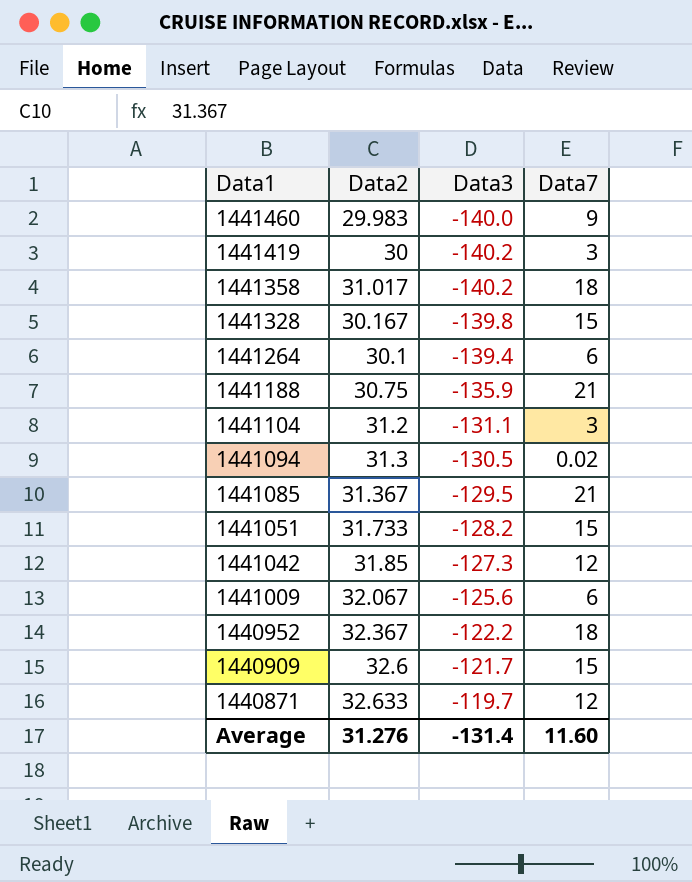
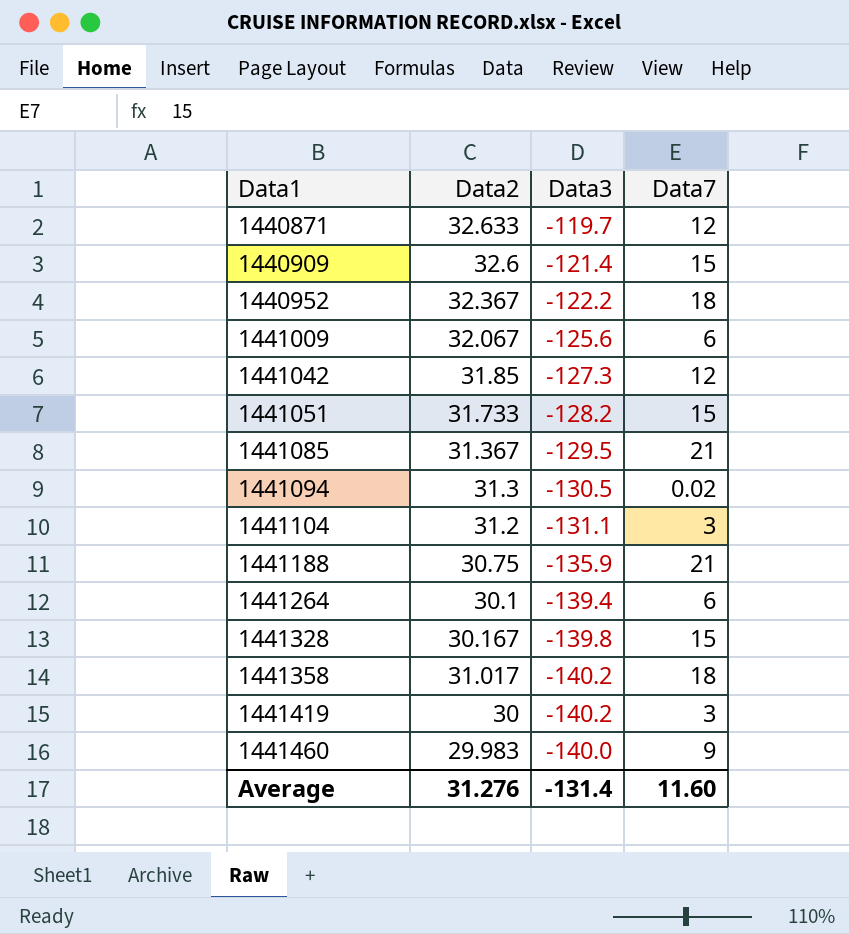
row order: Data1 descending -> Data1 ascending
1440909 | Data3: -121.7 -> -121.4

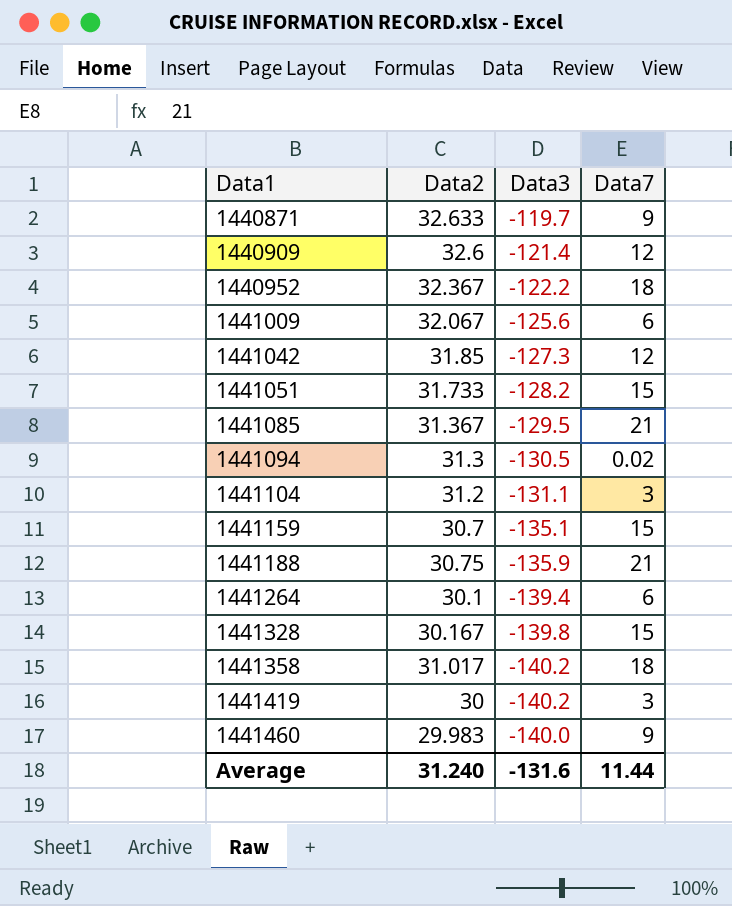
1440871 | Data7: 12 -> 9
1440909 | Data7: 15 -> 12
row 1441159: none -> 30.7 | -135.1 | 15
Average | Data2: 31.276 -> 31.240
Average | Data3: -131.4 -> -131.6
Average | Data7: 11.60 -> 11.44

